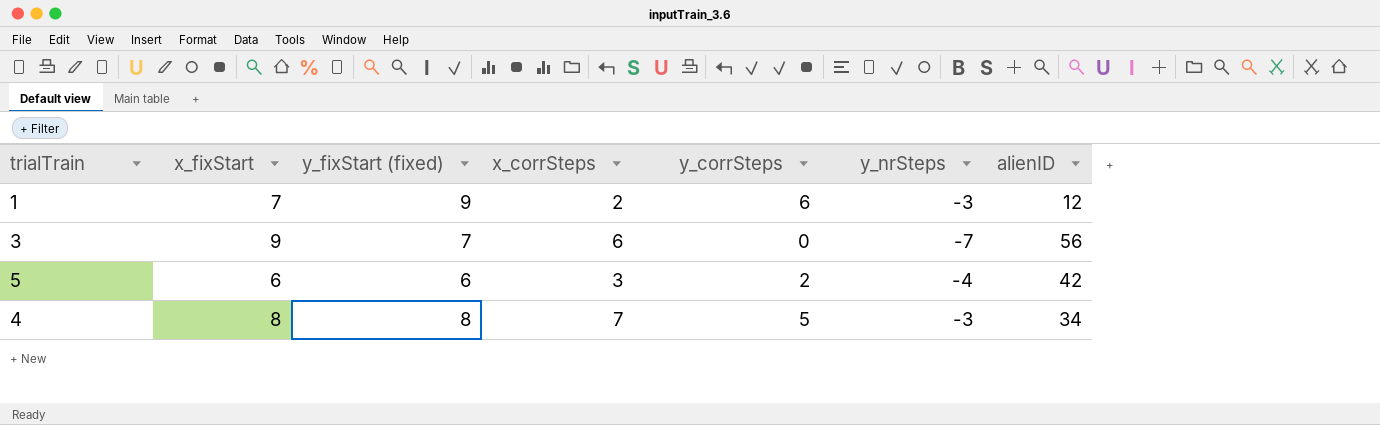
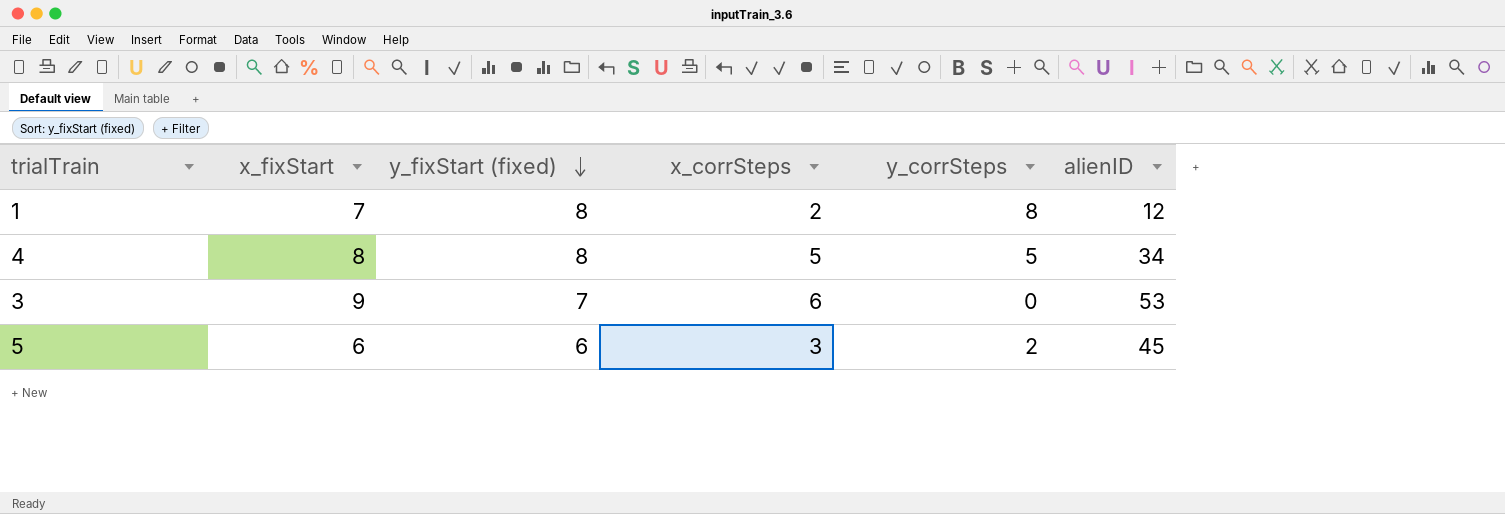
row order: none -> y_fixStart (fixed) descending
column y_nrSteps | formula: [y_corrSteps] - [y_fixStart (fixed)] -> none
1 | y_fixStart (fixed): 9 -> 8
1 | y_corrSteps: 6 -> 8
4 | x_corrSteps: 7 -> 5
3 | alienID: 56 -> 53
5 | alienID: 42 -> 45

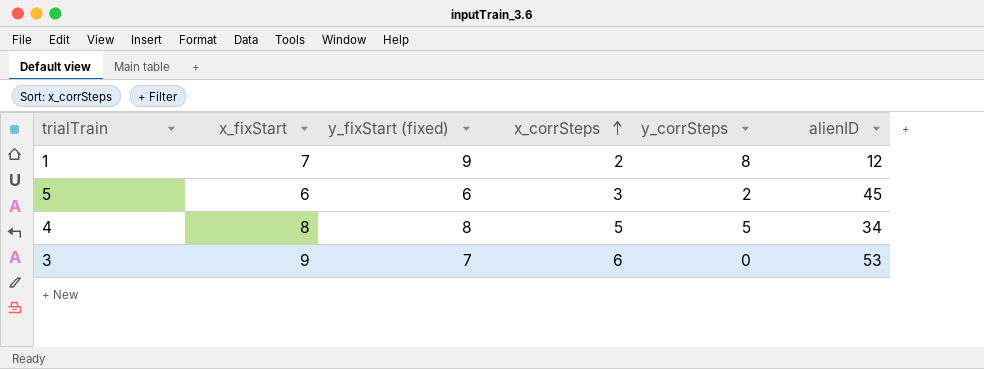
row order: y_fixStart (fixed) descending -> x_corrSteps ascending
1 | y_fixStart (fixed): 8 -> 9

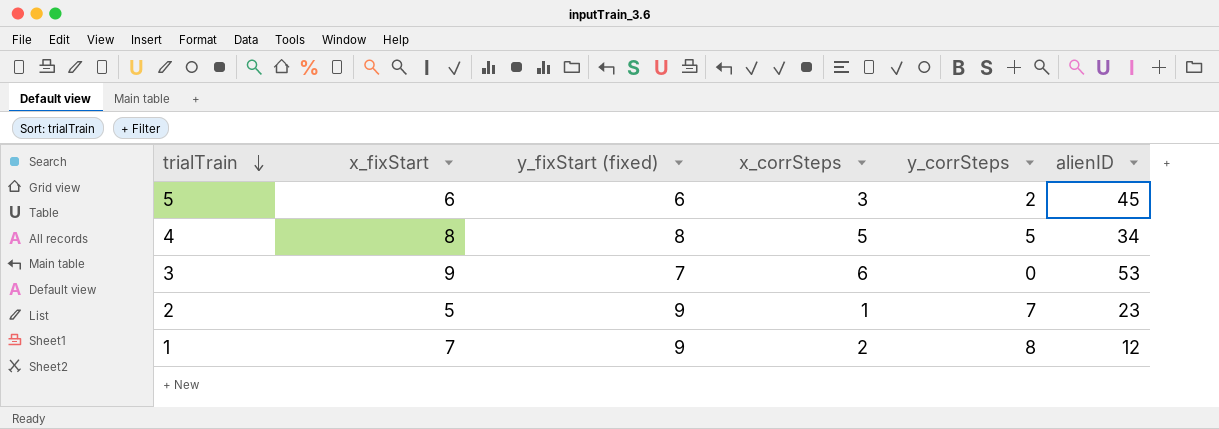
row order: x_corrSteps ascending -> trialTrain descending
row 2: none -> 5 | 9 | 1 | 7 | 23

